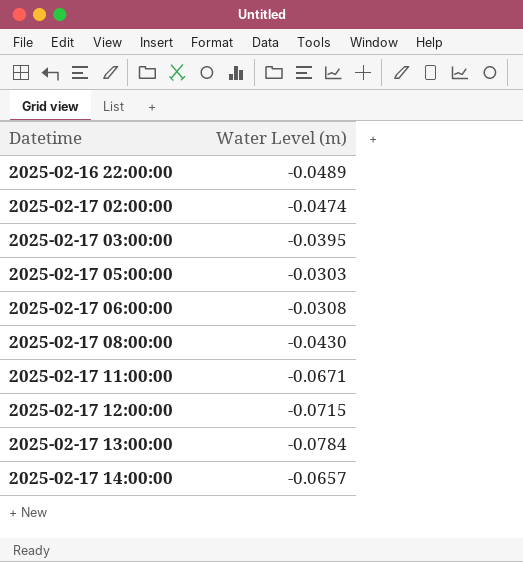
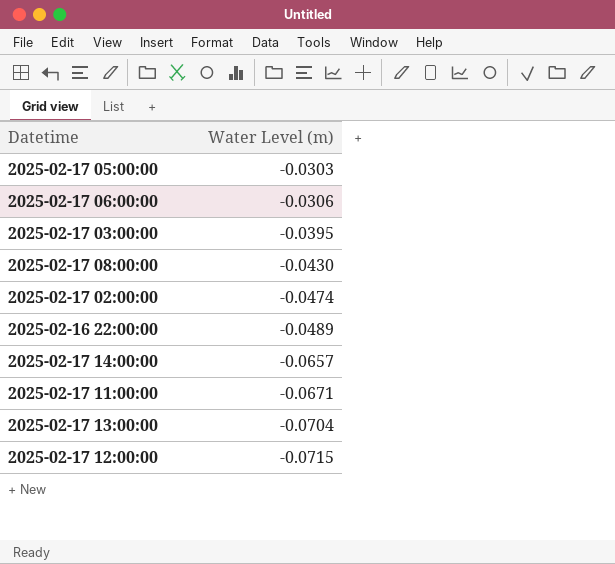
row order: Datetime ascending -> Water Level (m) descending
2025-02-17 06:00:00 | Water Level (m): -0.0308 -> -0.0306
2025-02-17 13:00:00 | Water Level (m): -0.0784 -> -0.0704

